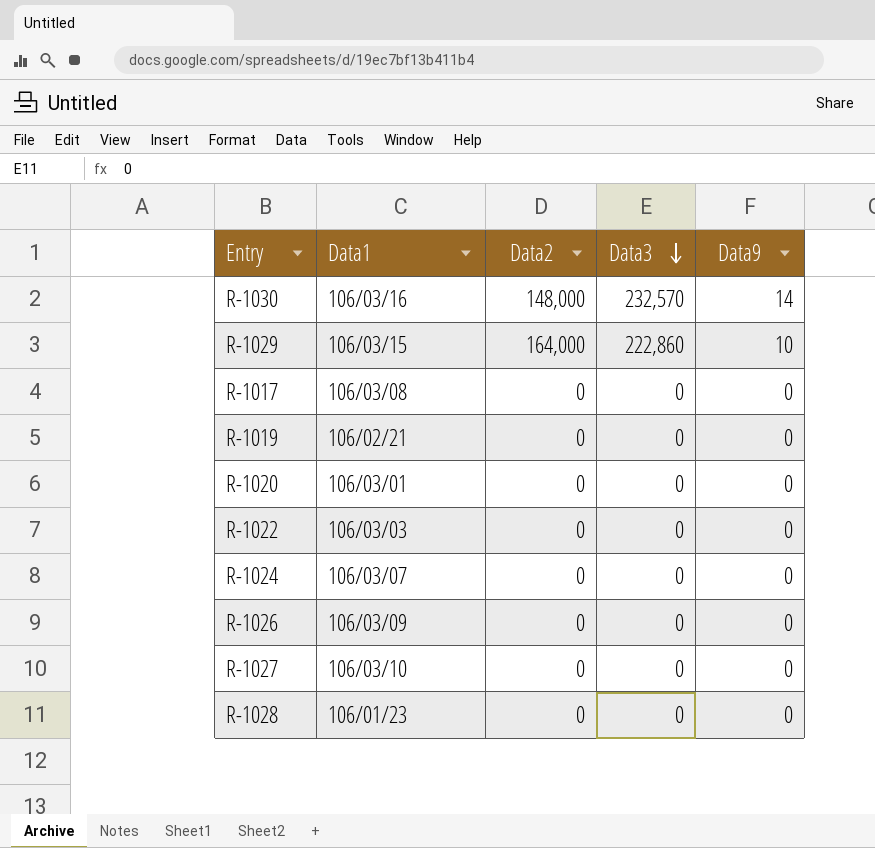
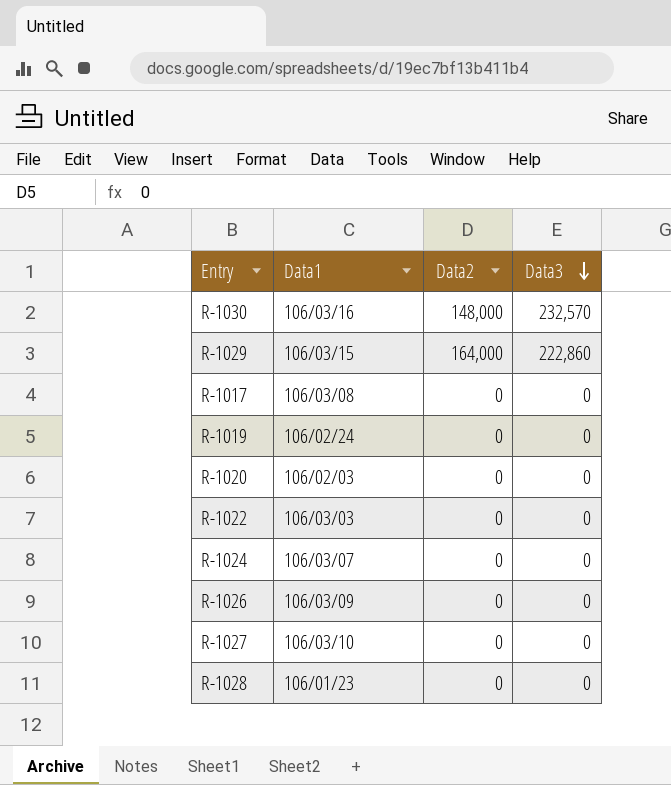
column Data9 | position: 5 -> none
R-1019 | Data1: 106/02/21 -> 106/02/24
R-1020 | Data1: 106/03/01 -> 106/02/03

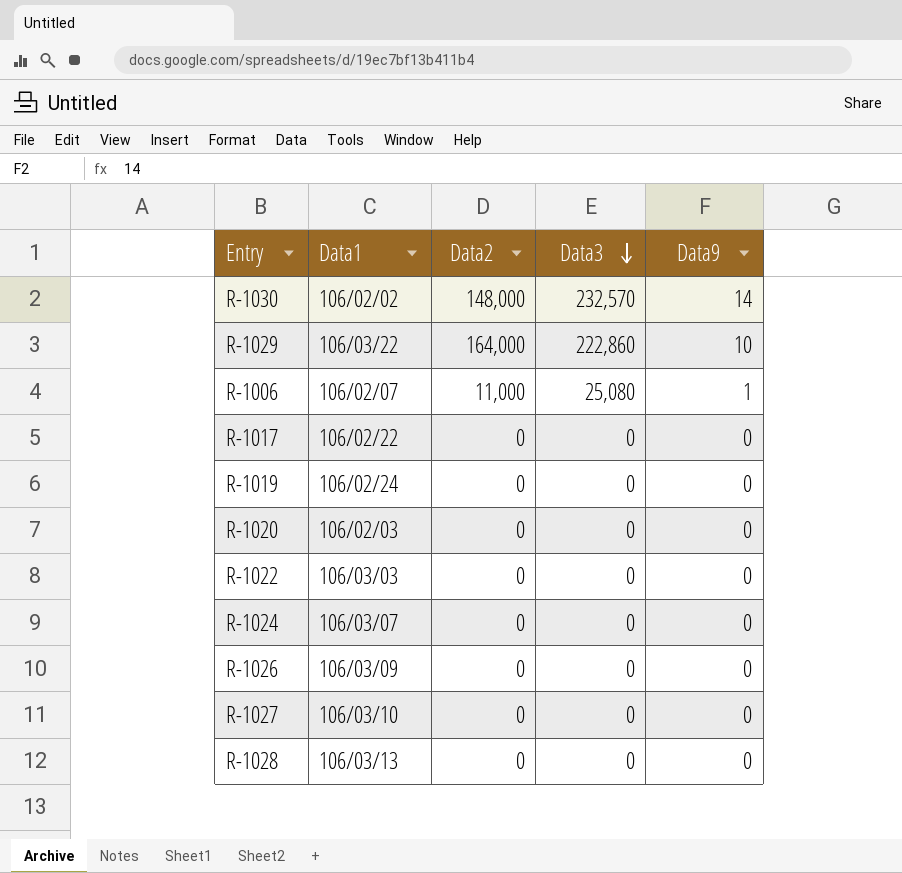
column Data9 | position: none -> 5
R-1030 | Data1: 106/03/16 -> 106/02/02
R-1029 | Data1: 106/03/15 -> 106/03/22
row R-1006: none -> 106/02/07 | 11,000 | 25,080 | 1
R-1017 | Data1: 106/03/08 -> 106/02/22
R-1028 | Data1: 106/01/23 -> 106/03/13

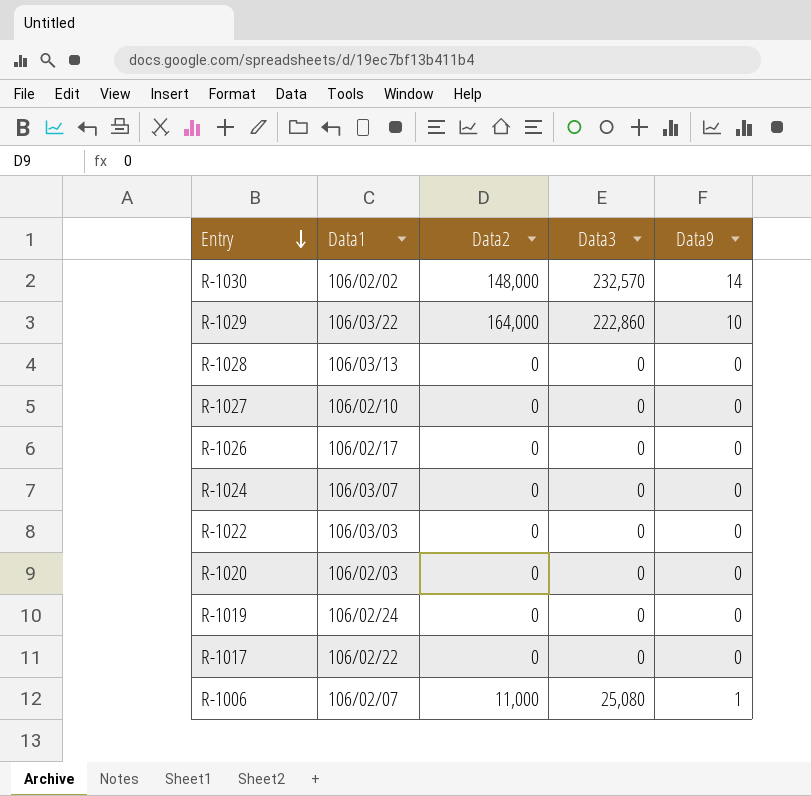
row order: Data3 descending -> Entry descending
R-1027 | Data1: 106/03/10 -> 106/02/10
R-1026 | Data1: 106/03/09 -> 106/02/17

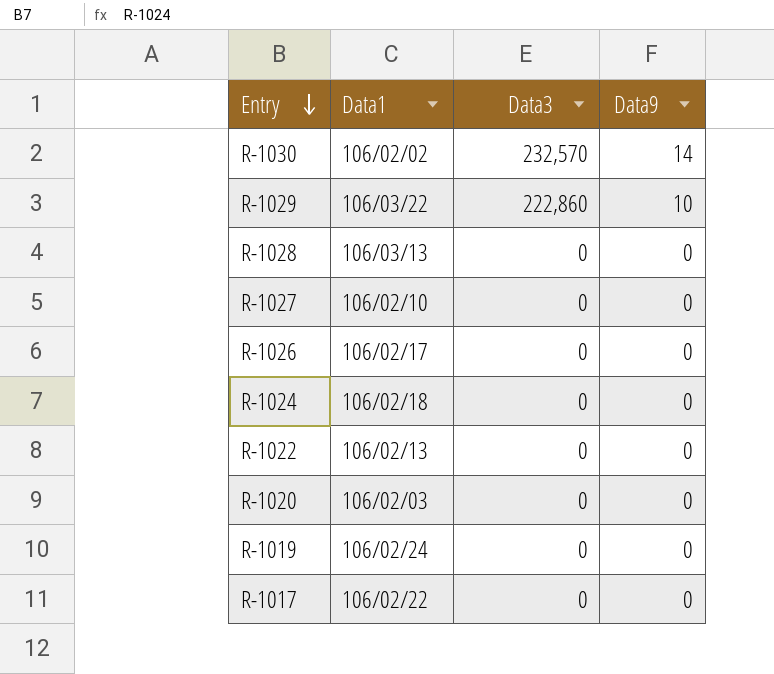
column Data2 | position: 3 -> none
row R-1006: 106/02/07 | 11,000 | 25,080 | 1 -> none
R-1024 | Data1: 106/03/07 -> 106/02/18
R-1022 | Data1: 106/03/03 -> 106/02/13

